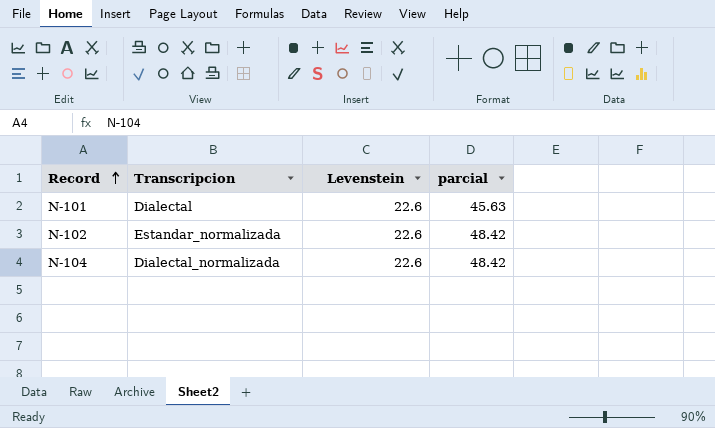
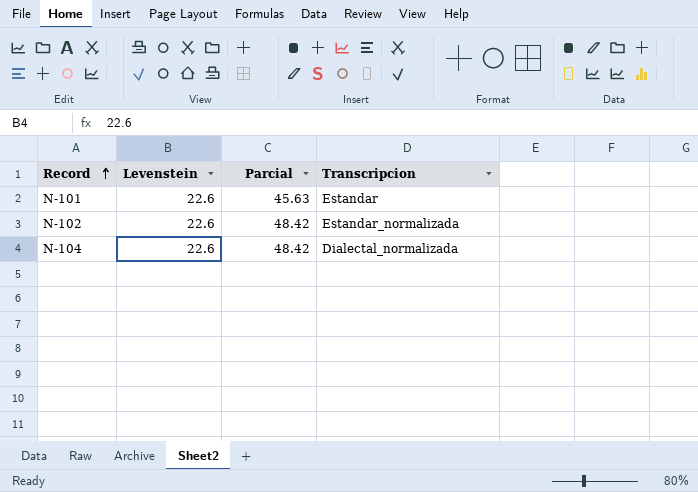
column name: parcial -> Parcial
column Transcripcion | position: 2 -> 4
N-101 | Transcripcion: Dialectal -> Estandar

